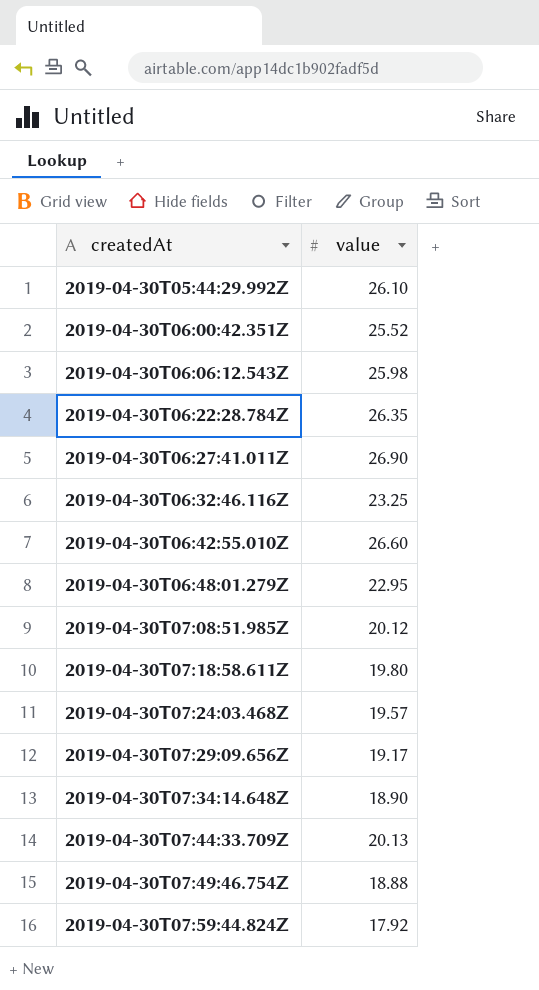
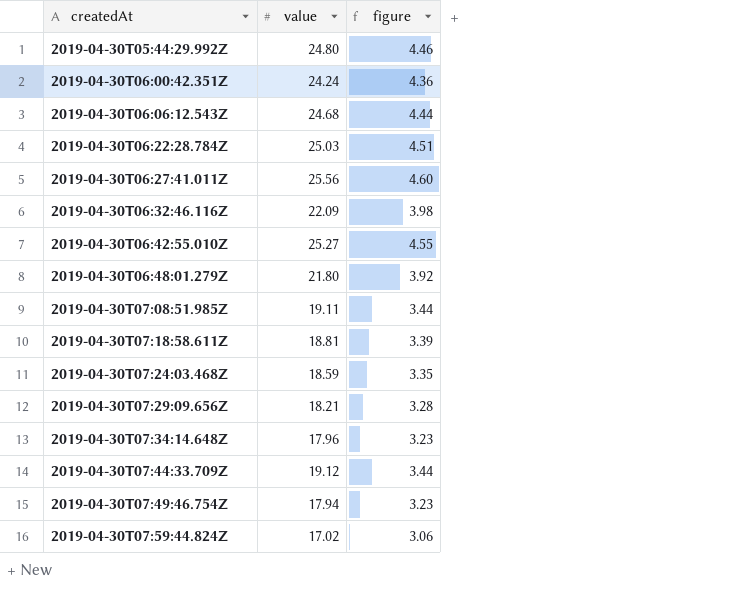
column figure | formula: none -> [value] * 0.18
2019-04-30T05:44:29.992Z | value: 26.10 -> 24.80
2019-04-30T06:00:42.351Z | value: 25.52 -> 24.24
2019-04-30T06:06:12.543Z | value: 25.98 -> 24.68
2019-04-30T06:22:28.784Z | value: 26.35 -> 25.03
2019-04-30T06:27:41.011Z | value: 26.90 -> 25.56
2019-04-30T06:32:46.116Z | value: 23.25 -> 22.09
2019-04-30T06:42:55.010Z | value: 26.60 -> 25.27
2019-04-30T06:48:01.279Z | value: 22.95 -> 21.80
2019-04-30T07:08:51.985Z | value: 20.12 -> 19.11
2019-04-30T07:18:58.611Z | value: 19.80 -> 18.81
2019-04-30T07:24:03.468Z | value: 19.57 -> 18.59
2019-04-30T07:29:09.656Z | value: 19.17 -> 18.21
2019-04-30T07:34:14.648Z | value: 18.90 -> 17.96
2019-04-30T07:44:33.709Z | value: 20.13 -> 19.12
2019-04-30T07:49:46.754Z | value: 18.88 -> 17.94
2019-04-30T07:59:44.824Z | value: 17.92 -> 17.02

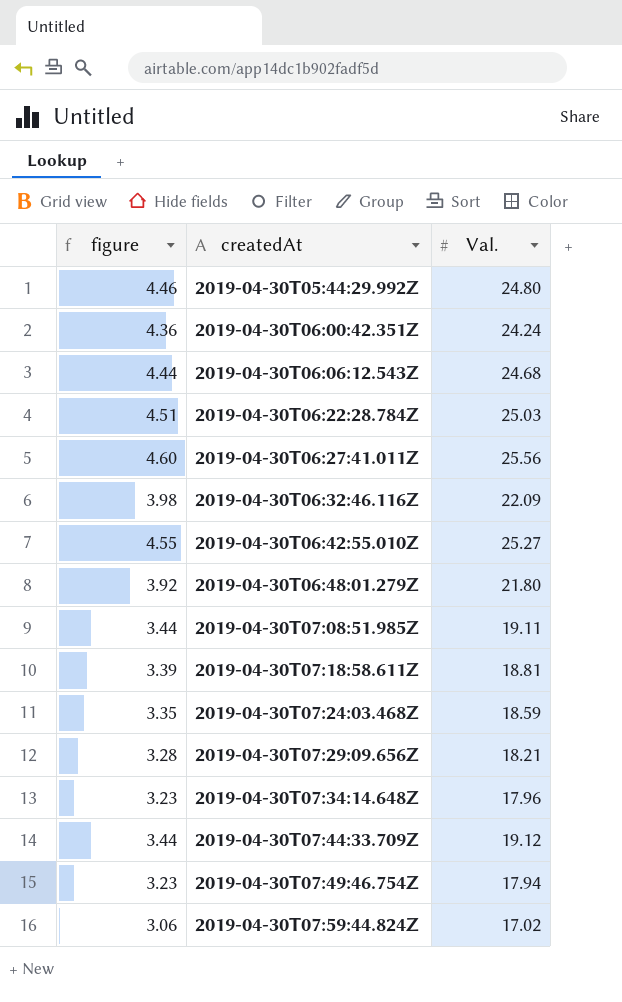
column figure | position: 3 -> 1
column name: value -> Val.

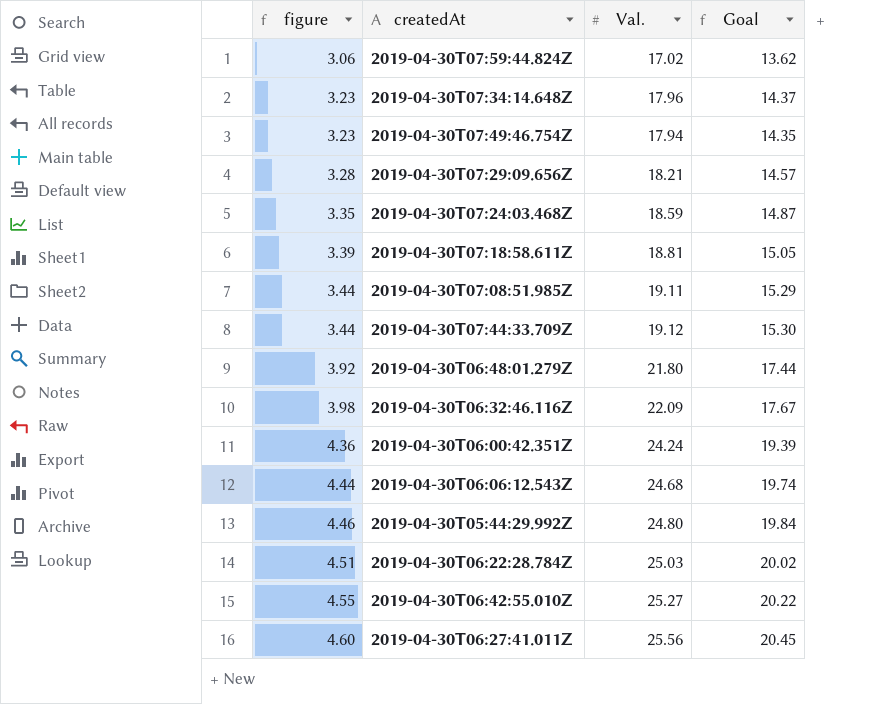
row order: createdAt ascending -> figure ascending
column Goal | formula: none -> [Val.] * 0.8

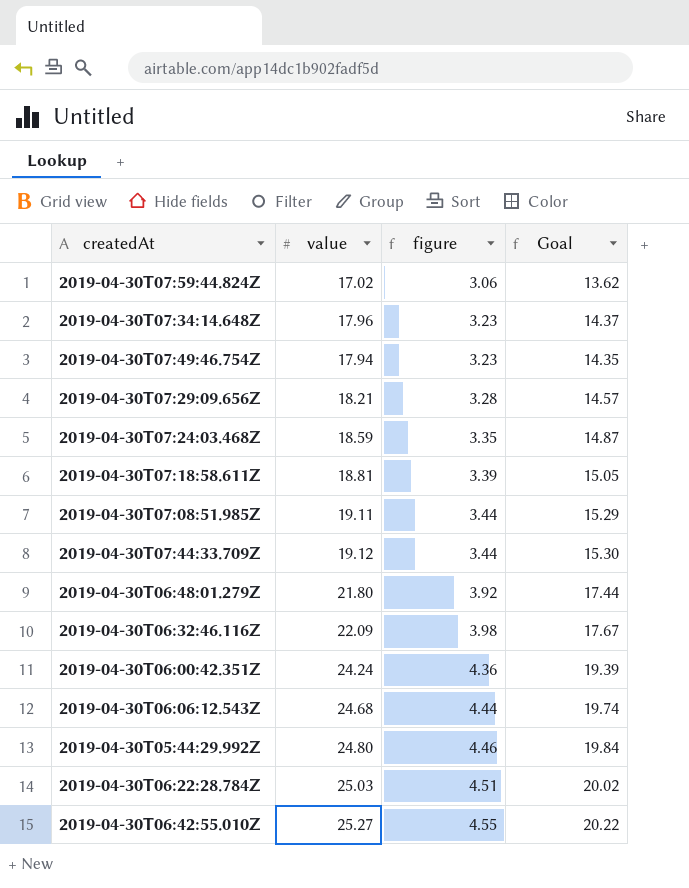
column name: Val. -> value
column figure | position: 1 -> 3
row 2019-04-30T06:27:41.011Z: 4.60 | 25.56 | 20.45 -> none

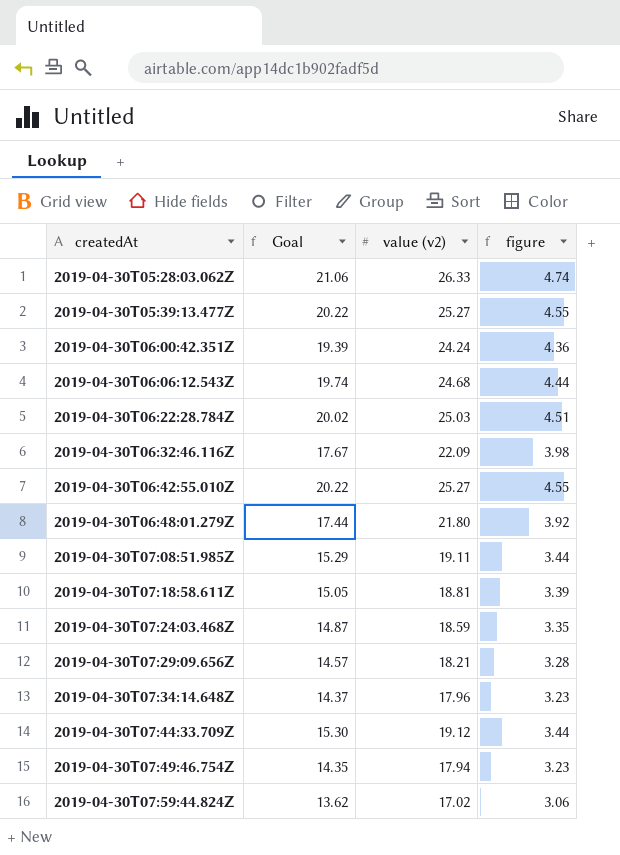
row order: figure ascending -> createdAt ascending
column Goal | position: 4 -> 2
column name: value -> value (v2)
row 2019-04-30T05:44:29.992Z: 24.80 | 4.46 | 19.84 -> none
row 2019-04-30T05:28:03.062Z: none -> 21.06 | 26.33 | 4.74
row 2019-04-30T05:39:13.477Z: none -> 20.22 | 25.27 | 4.55

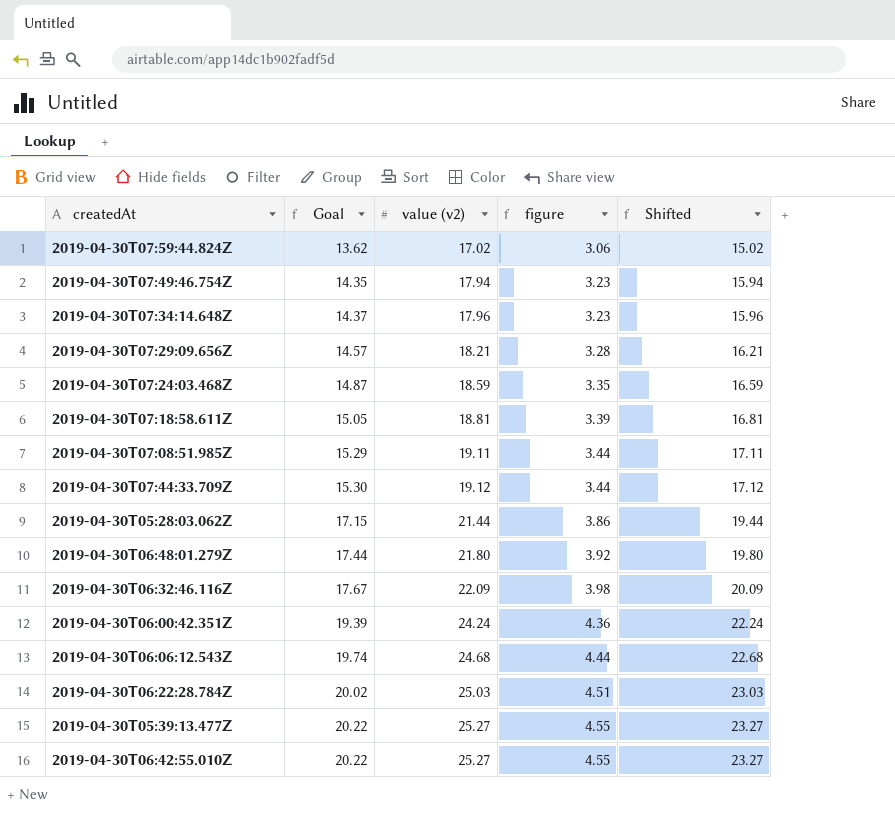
row order: createdAt ascending -> Goal ascending
column Shifted | formula: none -> [value (v2)] - 2
2019-04-30T05:28:03.062Z | Goal: 21.06 -> 17.15
2019-04-30T05:28:03.062Z | value (v2): 26.33 -> 21.44
2019-04-30T05:28:03.062Z | figure: 4.74 -> 3.86

